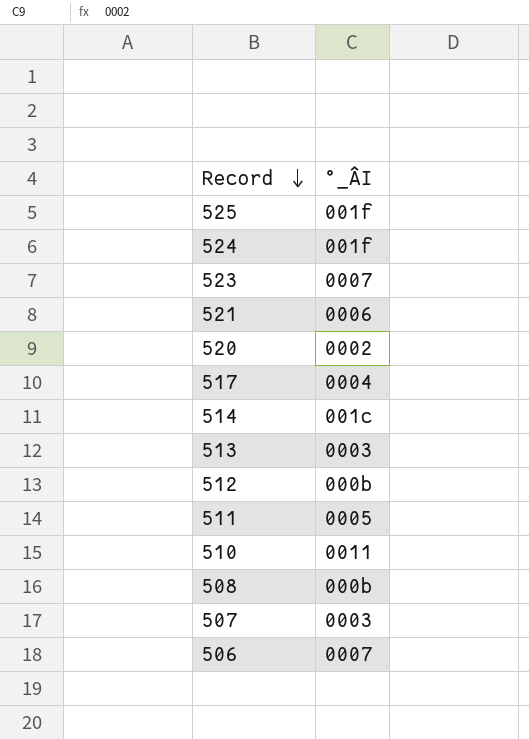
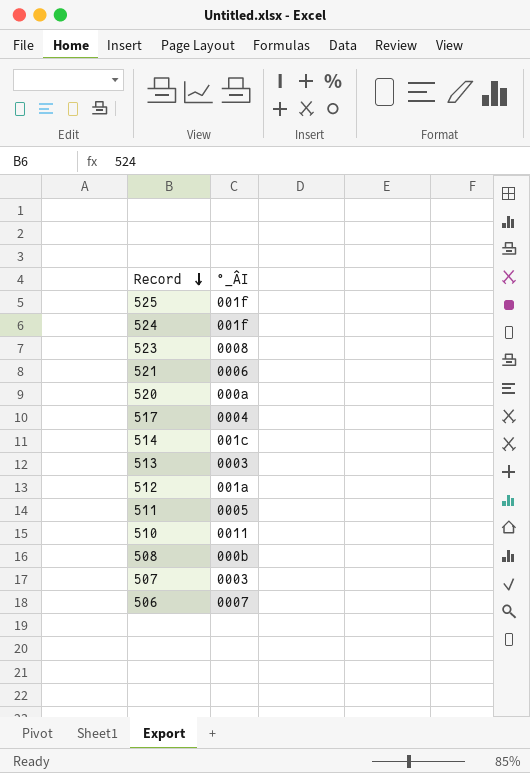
523 | °_ÂI: 0007 -> 0008
520 | °_ÂI: 0002 -> 000a
512 | °_ÂI: 000b -> 001a

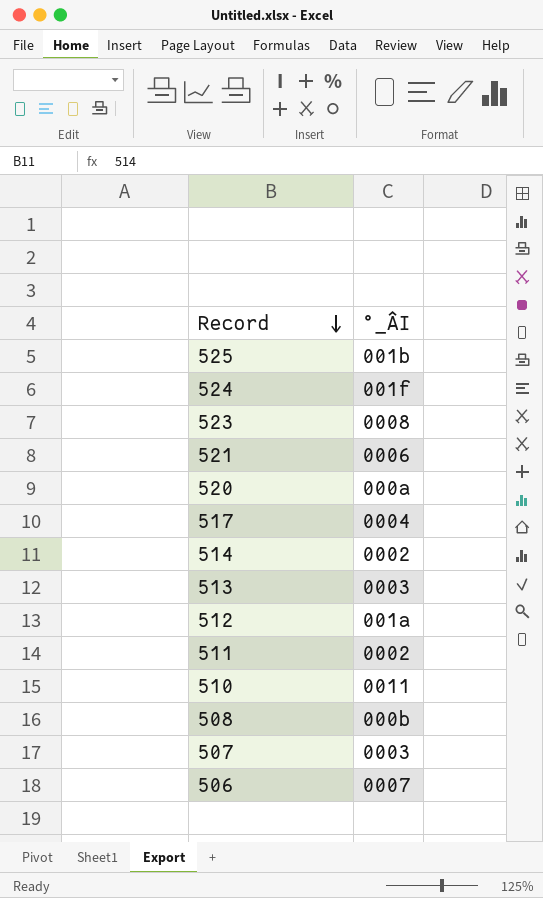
525 | °_ÂI: 001f -> 001b
514 | °_ÂI: 001c -> 0002
511 | °_ÂI: 0005 -> 0002

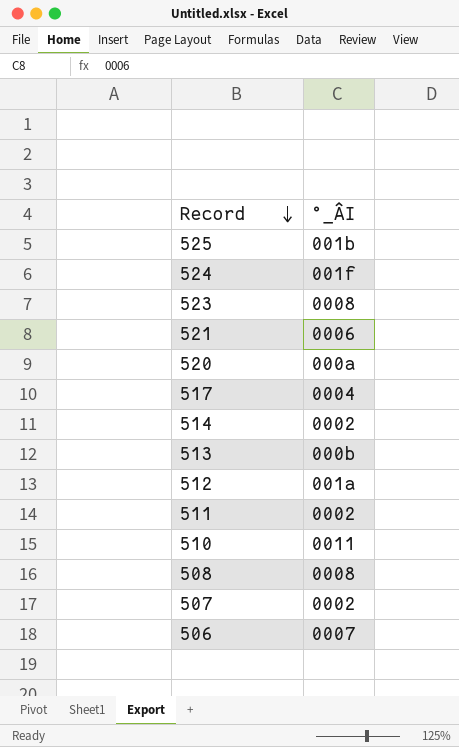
513 | °_ÂI: 0003 -> 000b
508 | °_ÂI: 000b -> 0008
507 | °_ÂI: 0003 -> 0002

